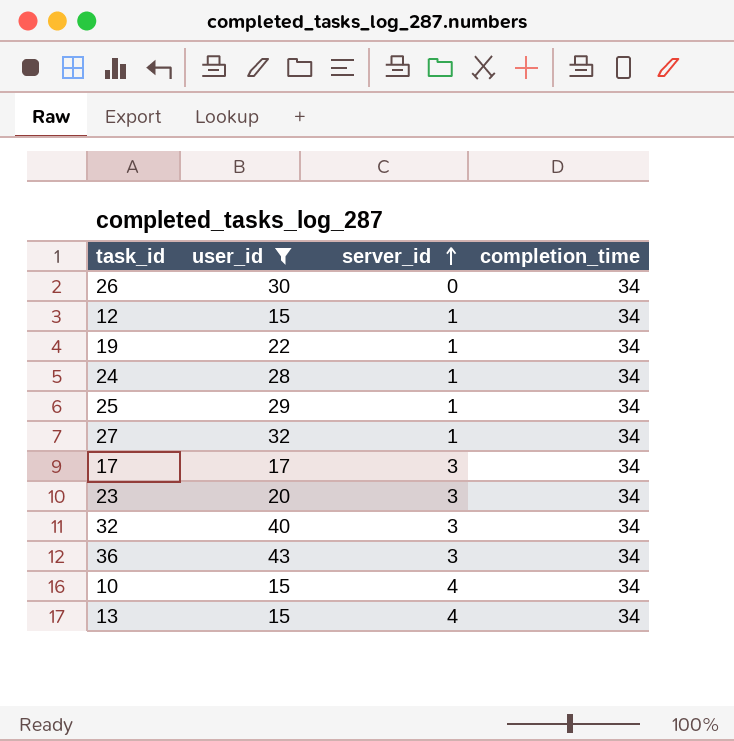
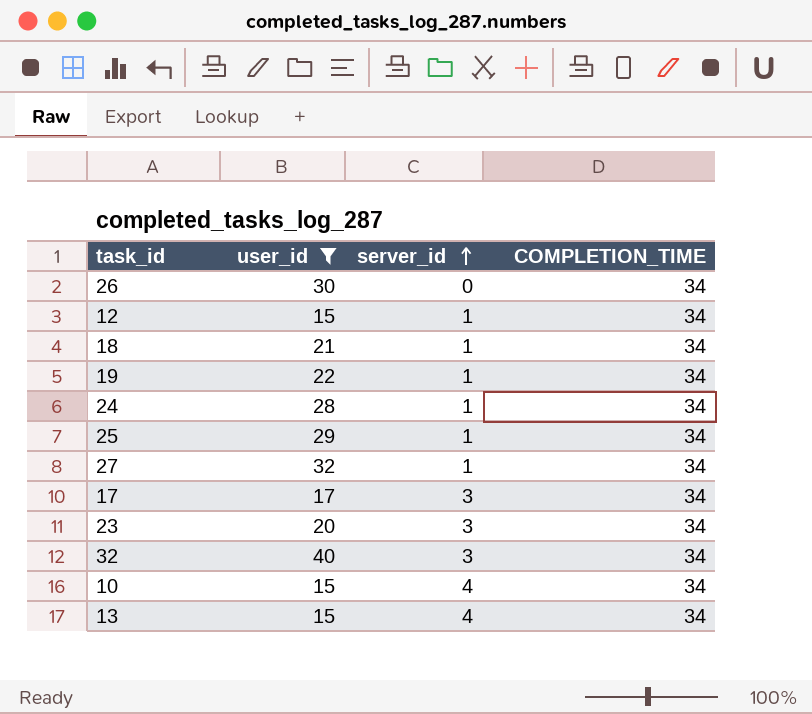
column name: completion_time -> COMPLETION_TIME
row 36: 43 | 3 | 34 -> none
row 18: none -> 21 | 1 | 34

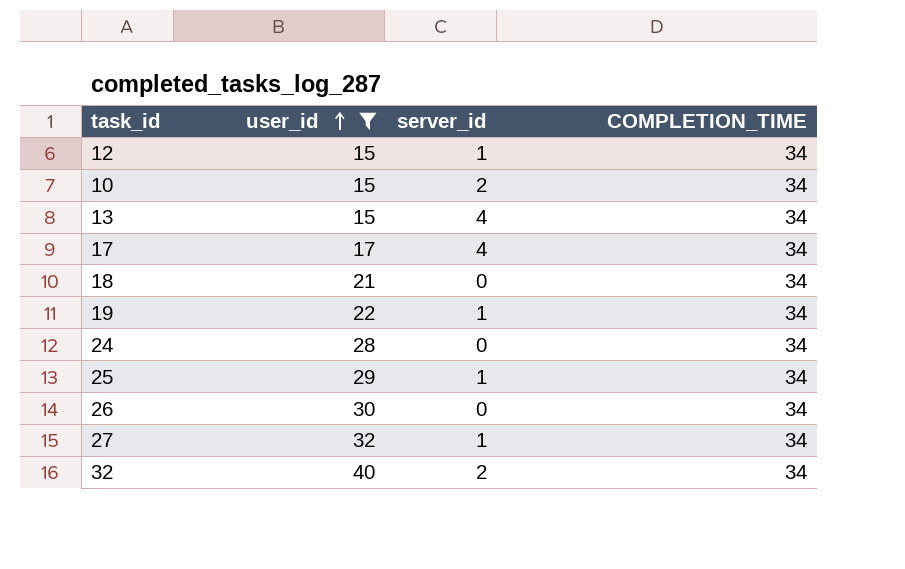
row order: server_id ascending -> user_id ascending
row 23: 20 | 3 | 34 -> none
10 | server_id: 4 -> 2
17 | server_id: 3 -> 4
18 | server_id: 1 -> 0
24 | server_id: 1 -> 0
32 | server_id: 3 -> 2

